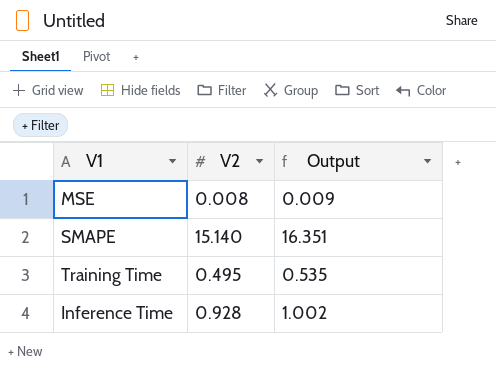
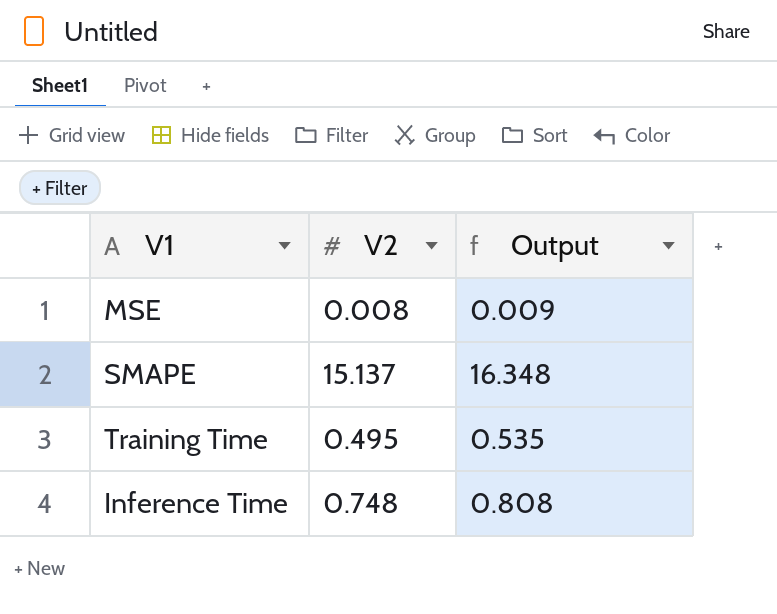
SMAPE | V2: 15.140 -> 15.137
SMAPE | Output: 16.351 -> 16.348
Inference Time | V2: 0.928 -> 0.748
Inference Time | Output: 1.002 -> 0.808

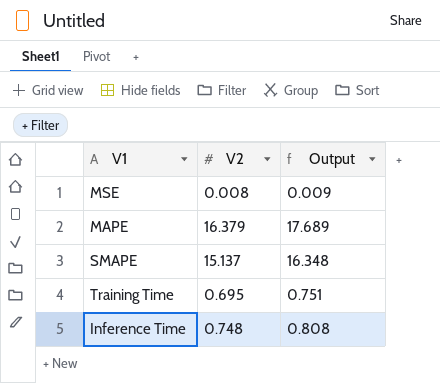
row MAPE: none -> 16.379 | 17.689
Training Time | V2: 0.495 -> 0.695
Training Time | Output: 0.535 -> 0.751

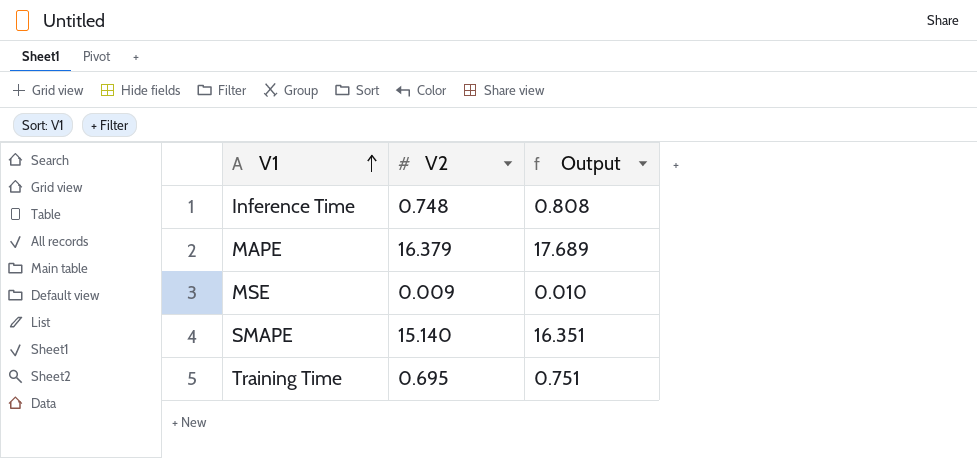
row order: none -> V1 ascending
MSE | V2: 0.008 -> 0.009
MSE | Output: 0.009 -> 0.010
SMAPE | V2: 15.137 -> 15.140
SMAPE | Output: 16.348 -> 16.351

